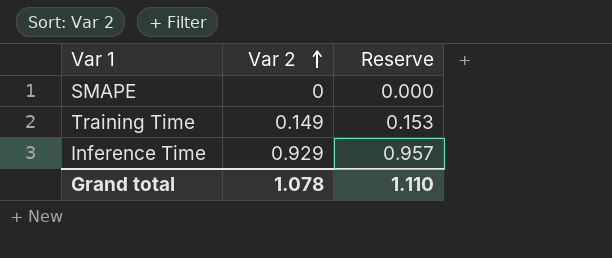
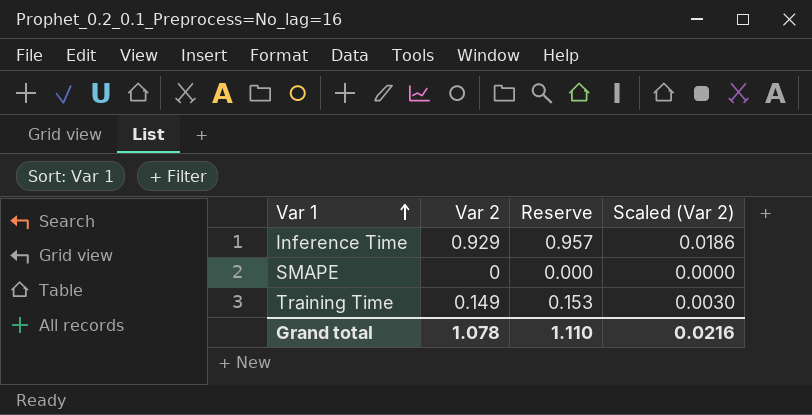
row order: Var 2 ascending -> Var 1 ascending
column Scaled (Var 2) | formula: none -> [Var 2] * 0.02

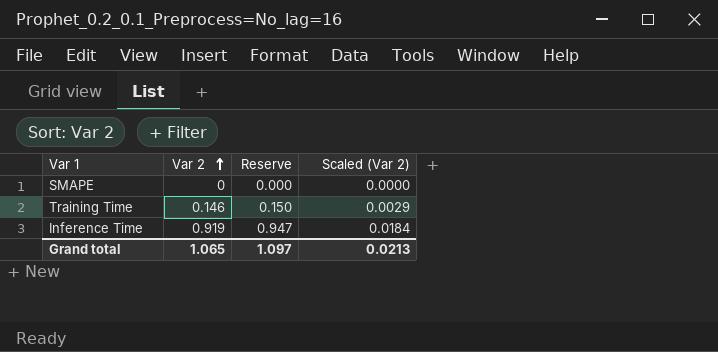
row order: Var 1 ascending -> Var 2 ascending
Training Time | Var 2: 0.149 -> 0.146
Training Time | Reserve: 0.153 -> 0.150
Training Time | Scaled (Var 2): 0.0030 -> 0.0029
Inference Time | Var 2: 0.929 -> 0.919
Inference Time | Reserve: 0.957 -> 0.947
Inference Time | Scaled (Var 2): 0.0186 -> 0.0184
Grand total | Var 2: 1.078 -> 1.065
Grand total | Reserve: 1.110 -> 1.097
Grand total | Scaled (Var 2): 0.0216 -> 0.0213

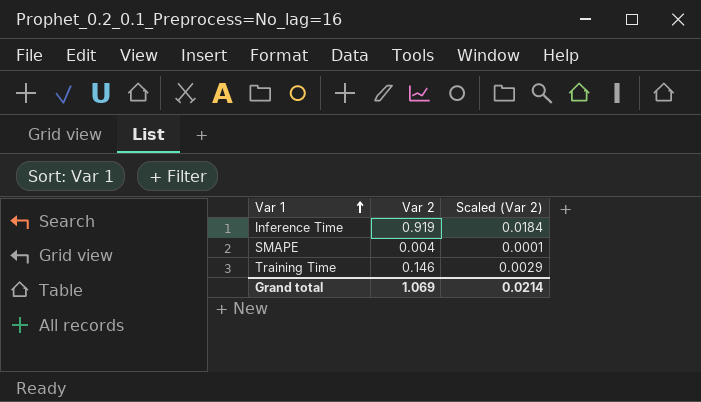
row order: Var 2 ascending -> Var 1 ascending
column Reserve | formula: [Var 2] * 1.03 -> none
SMAPE | Var 2: 0 -> 0.004
SMAPE | Scaled (Var 2): 0.0000 -> 0.0001
Grand total | Var 2: 1.065 -> 1.069
Grand total | Scaled (Var 2): 0.0213 -> 0.0214

